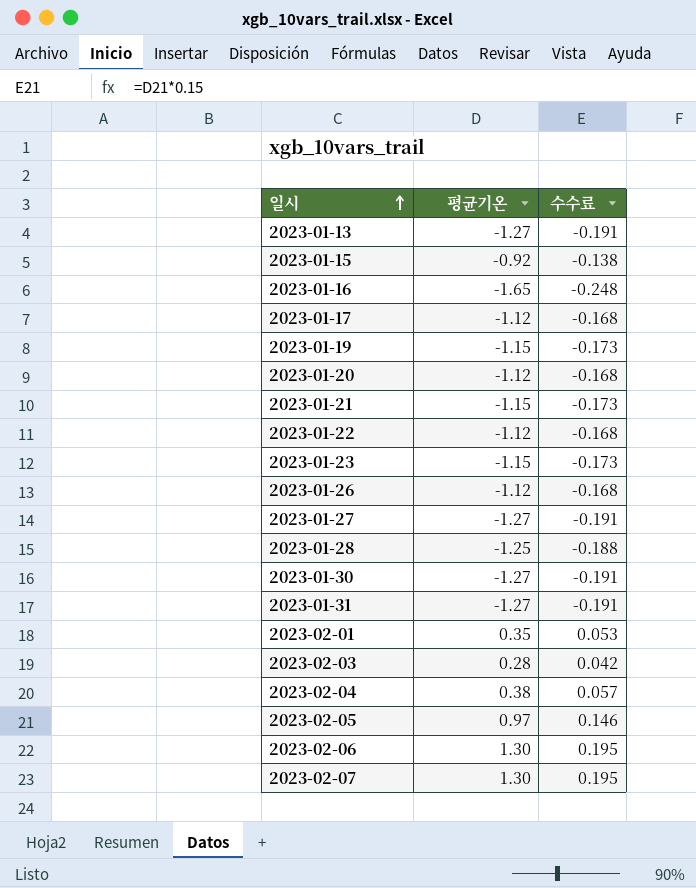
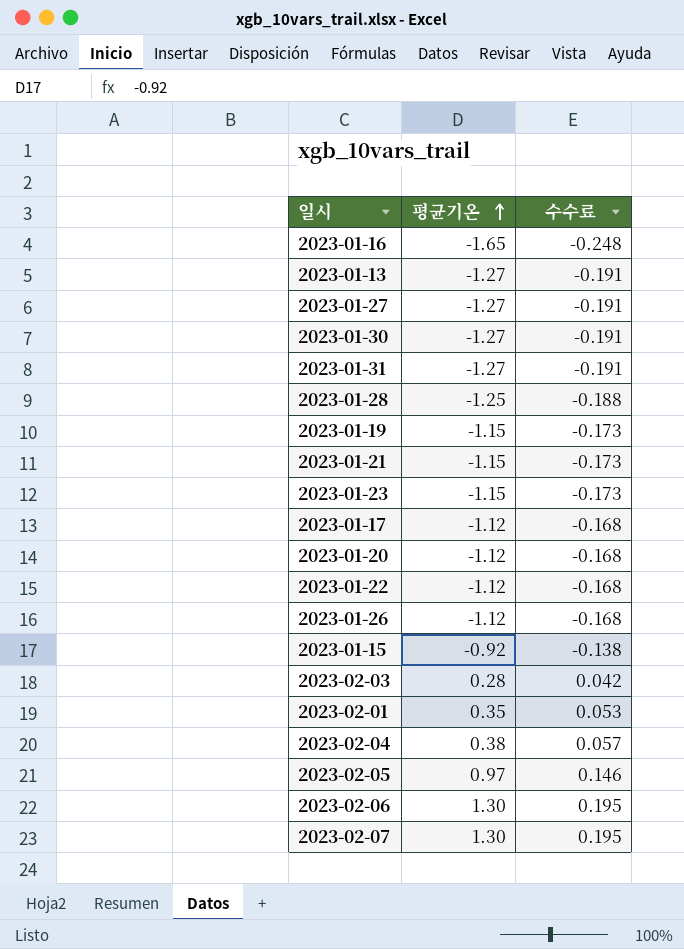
row order: 일시 ascending -> 평균기온 ascending

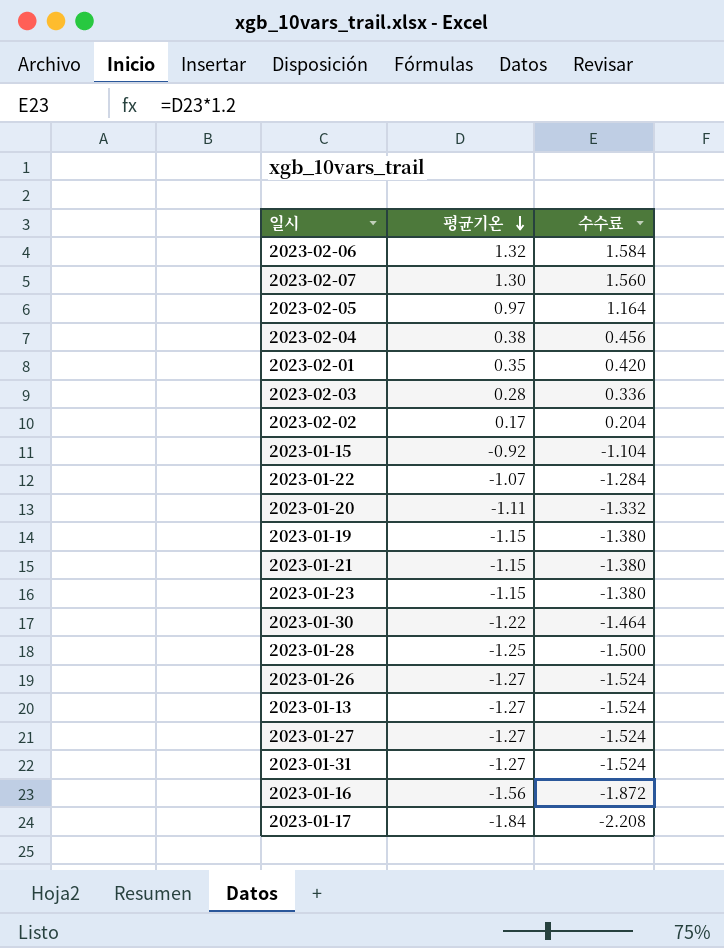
row order: 평균기온 ascending -> 평균기온 descending
column 수수료 | formula: [평균기온] * 0.15 -> [평균기온] * 1.2
2023-02-06 | 평균기온: 1.30 -> 1.32
row 2023-02-02: none -> 0.17 | 0.204
2023-01-22 | 평균기온: -1.12 -> -1.07
2023-01-20 | 평균기온: -1.12 -> -1.11
2023-01-30 | 평균기온: -1.27 -> -1.22
2023-01-26 | 평균기온: -1.12 -> -1.27
2023-01-16 | 평균기온: -1.65 -> -1.56
2023-01-17 | 평균기온: -1.12 -> -1.84

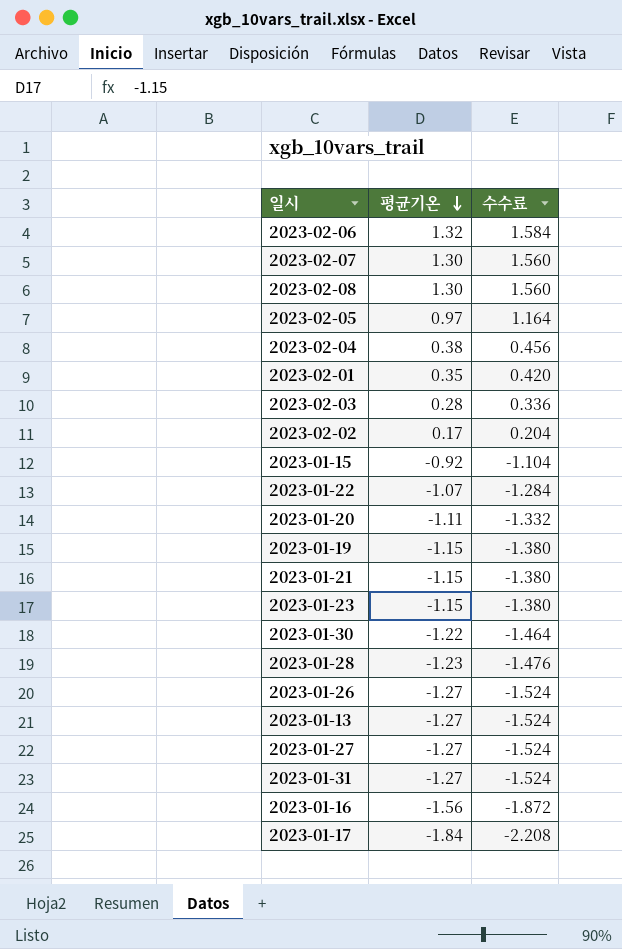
row 2023-02-08: none -> 1.30 | 1.560
2023-01-28 | 평균기온: -1.25 -> -1.23
2023-01-28 | 수수료: -1.500 -> -1.476

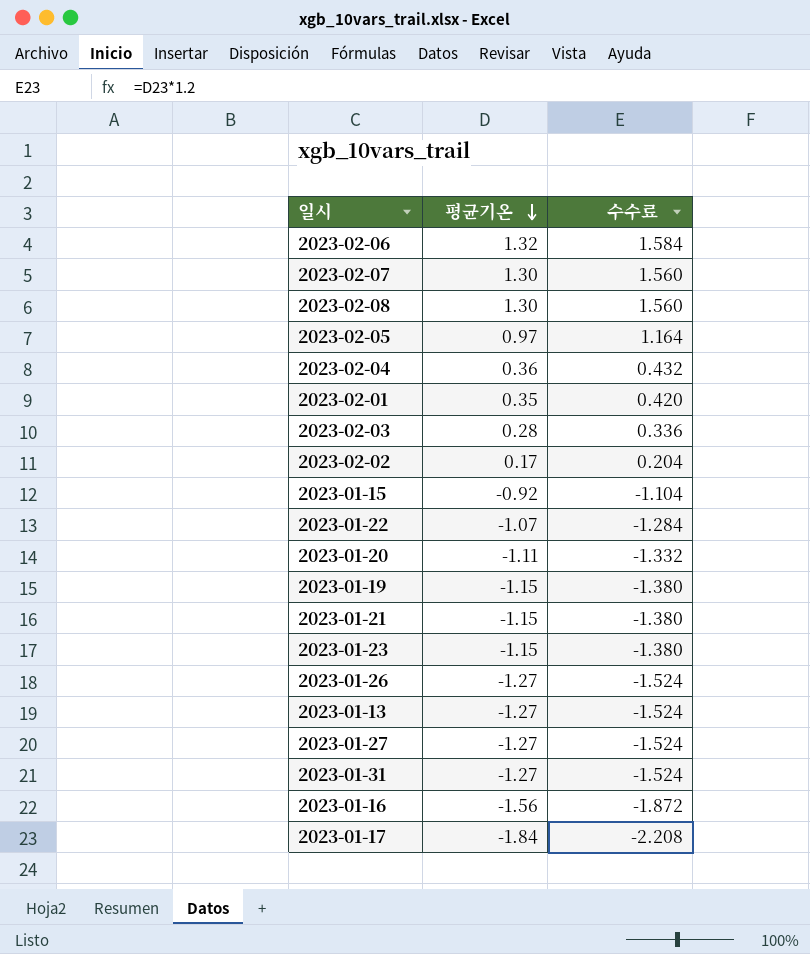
row 2023-01-30: -1.22 | -1.464 -> none
row 2023-01-28: -1.23 | -1.476 -> none
2023-02-04 | 평균기온: 0.38 -> 0.36
2023-02-04 | 수수료: 0.456 -> 0.432

